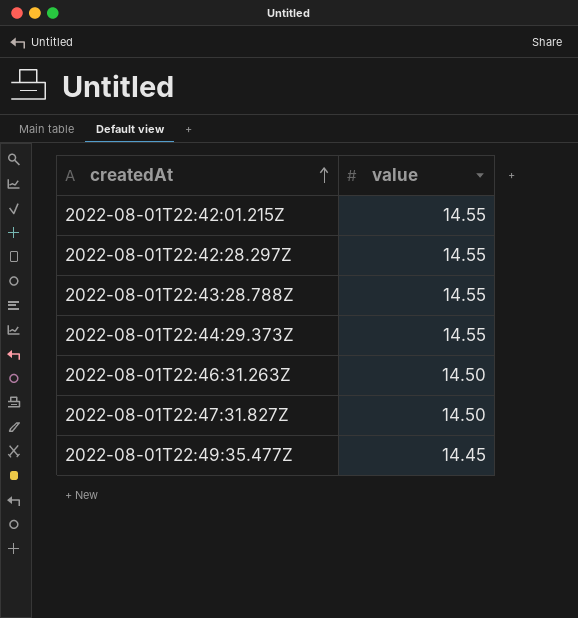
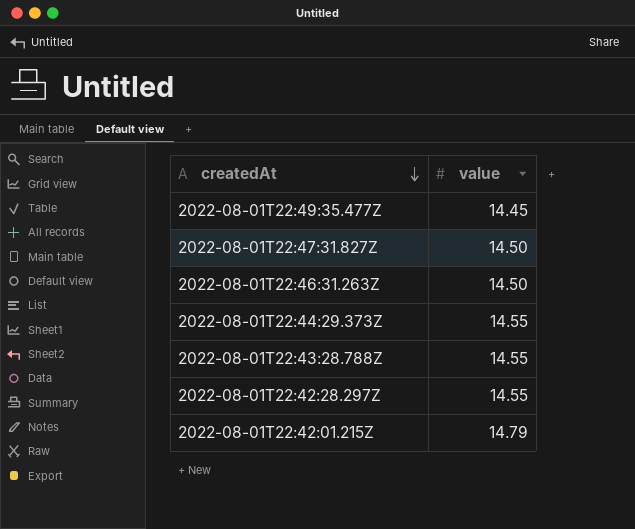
row order: createdAt ascending -> createdAt descending
2022-08-01T22:42:01.215Z | value: 14.55 -> 14.79

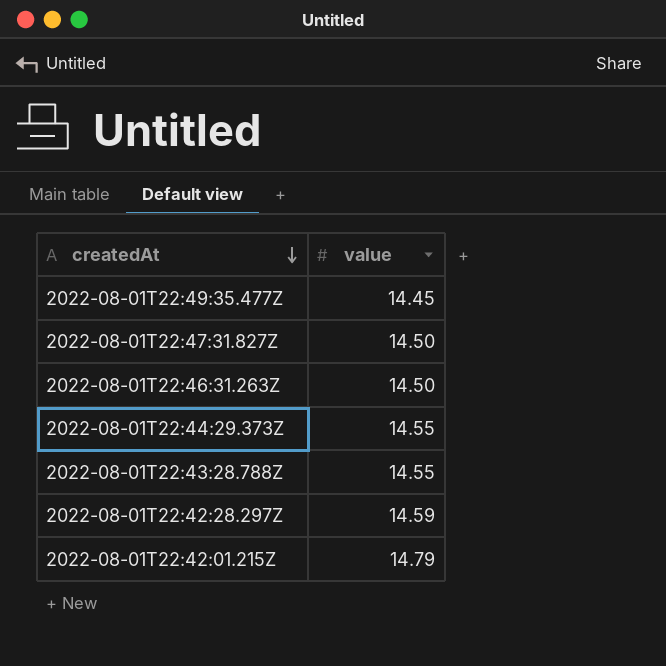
2022-08-01T22:42:28.297Z | value: 14.55 -> 14.59

